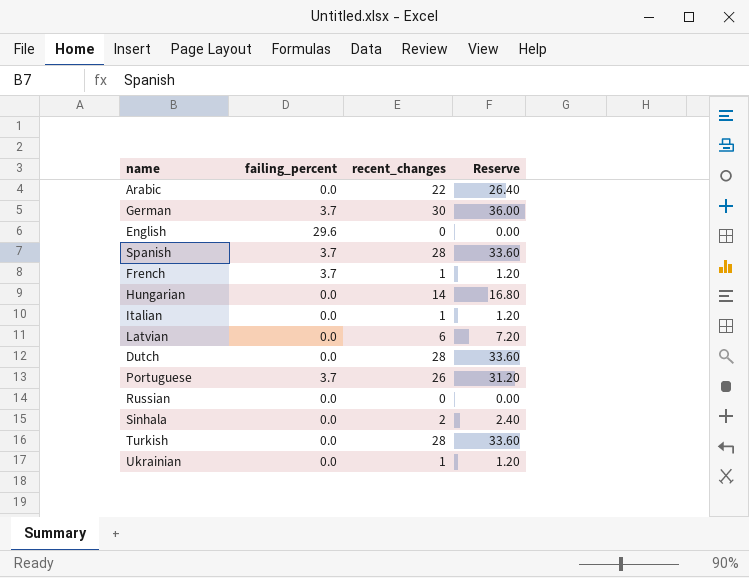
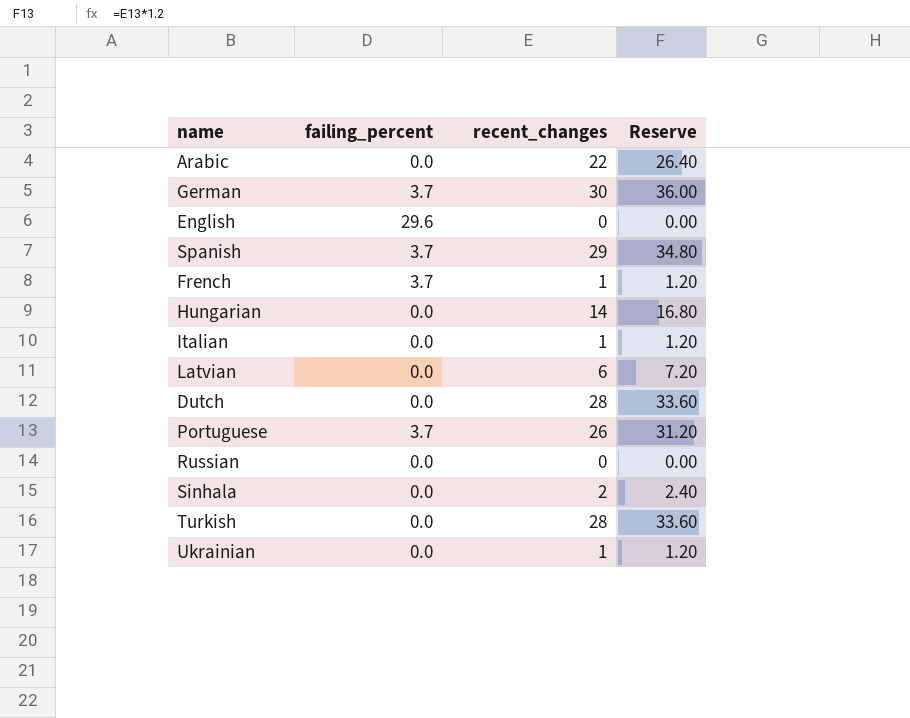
Spanish | recent_changes: 28 -> 29
Spanish | Reserve: 33.60 -> 34.80

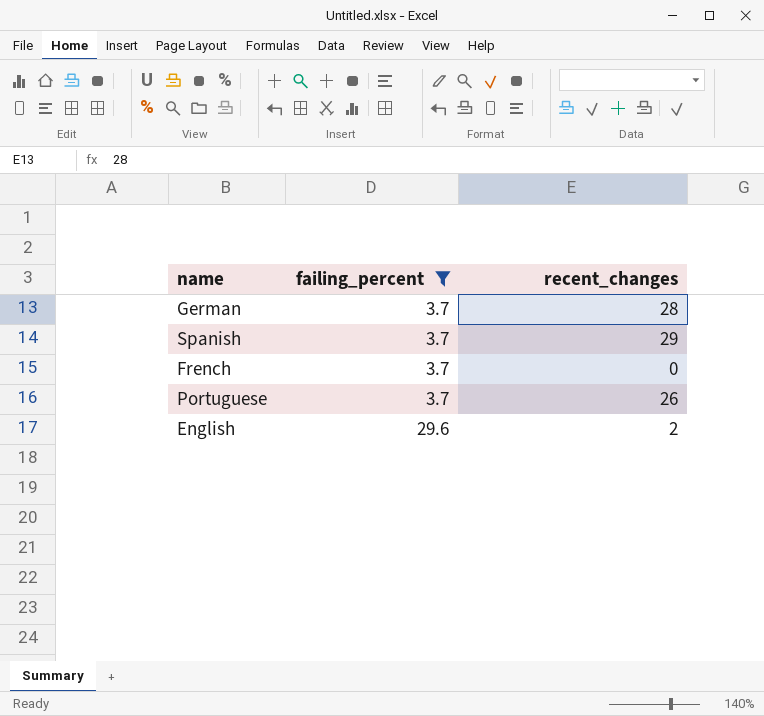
filter: none -> failing_percent != 0.0
row order: none -> failing_percent ascending
column Reserve | formula: [recent_changes] * 1.2 -> none
German | recent_changes: 30 -> 28
French | recent_changes: 1 -> 0
English | recent_changes: 0 -> 2

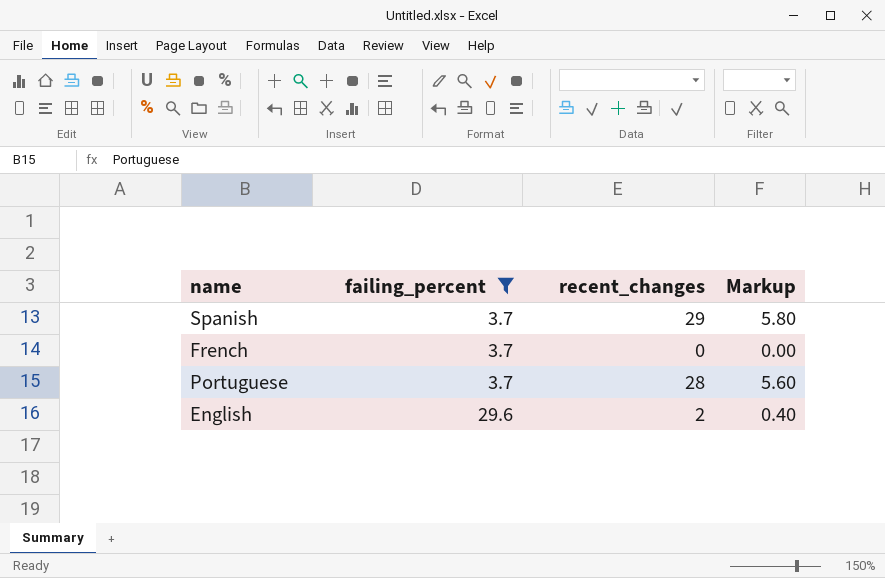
column Markup | formula: none -> [recent_changes] * 0.2
row German: 3.7 | 28 -> none
Portuguese | recent_changes: 26 -> 28

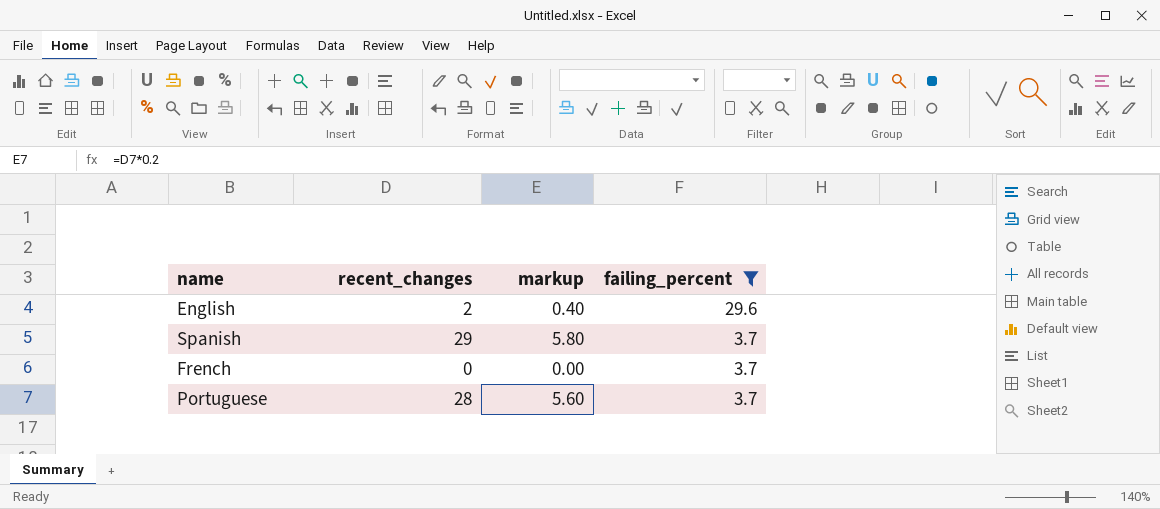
row order: failing_percent ascending -> failing_percent descending
column name: Markup -> markup
column failing_percent | position: 2 -> 4

